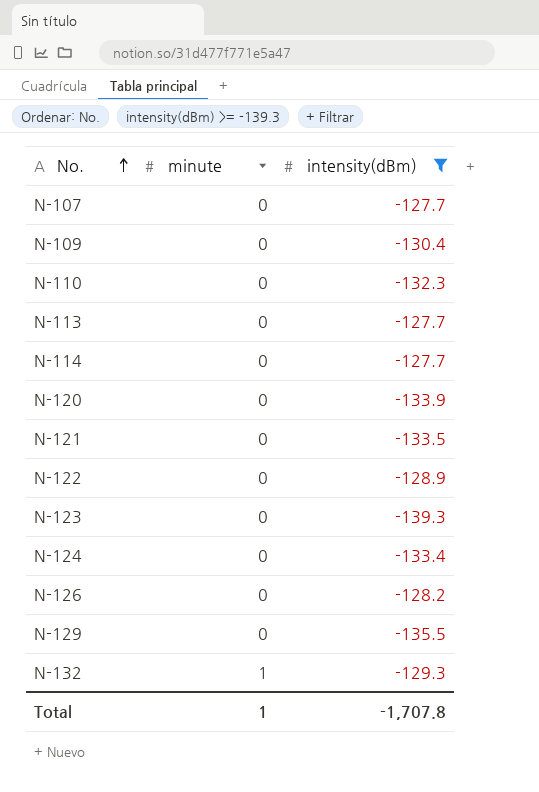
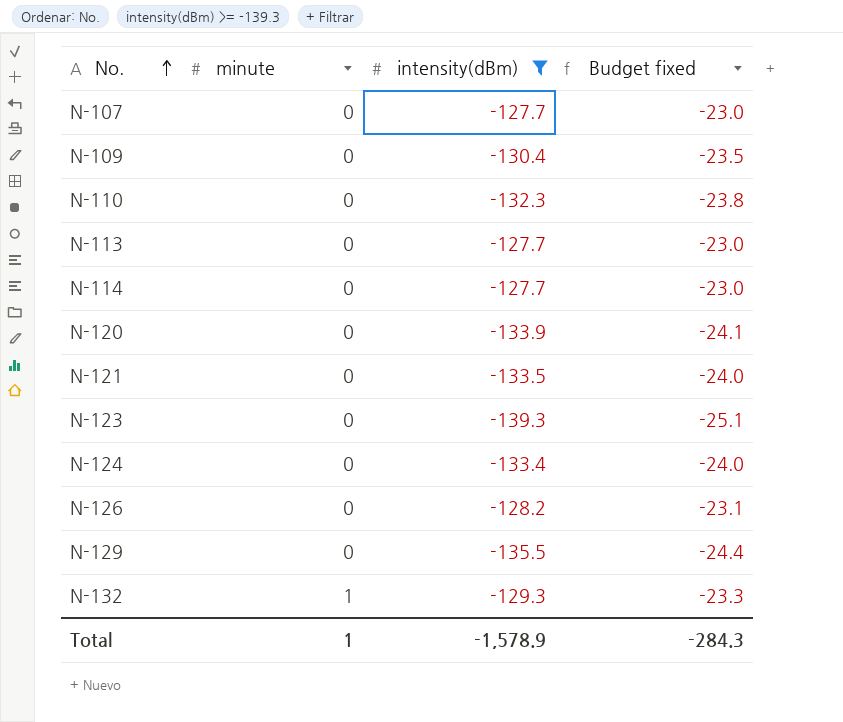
column Budget fixed | formula: none -> [intensity(dBm)] * 0.18
row N-122: 0 | -128.9 -> none
Total | intensity(dBm): -1,707.8 -> -1,578.9

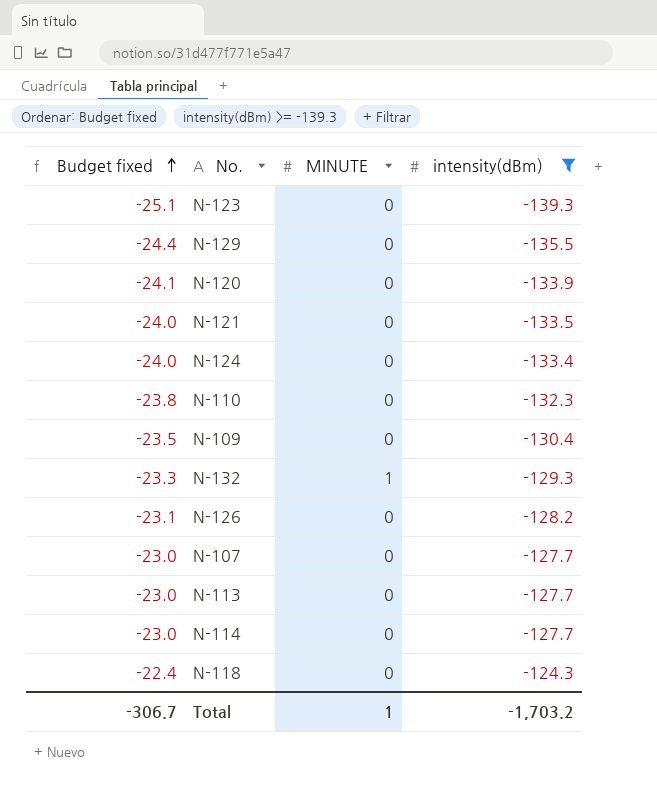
row order: No. ascending -> Budget fixed ascending
column Budget fixed | position: 4 -> 1
column name: minute -> MINUTE
row N-118: none -> -22.4 | 0 | -124.3
Total | Budget fixed: -284.3 -> -306.7
Total | intensity(dBm): -1,578.9 -> -1,703.2

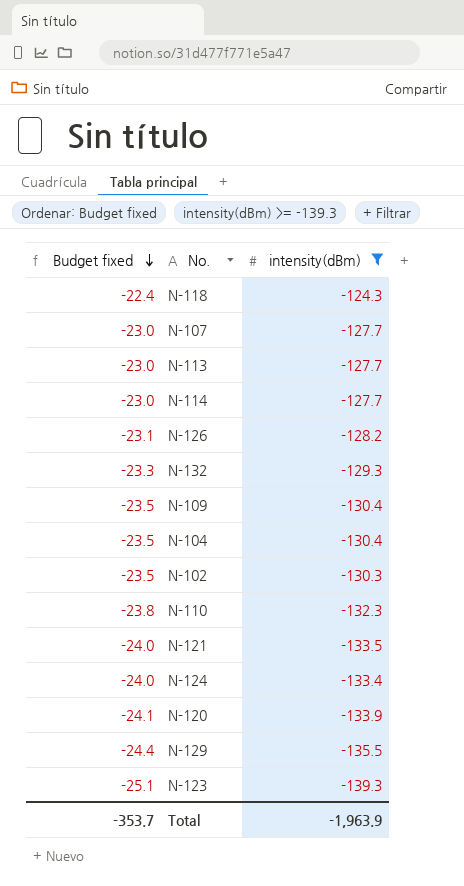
row order: Budget fixed ascending -> Budget fixed descending
column MINUTE | position: 3 -> none
row N-104: none -> -23.5 | -130.4
row N-102: none -> -23.5 | -130.3
Total | Budget fixed: -306.7 -> -353.7
Total | intensity(dBm): -1,703.2 -> -1,963.9

